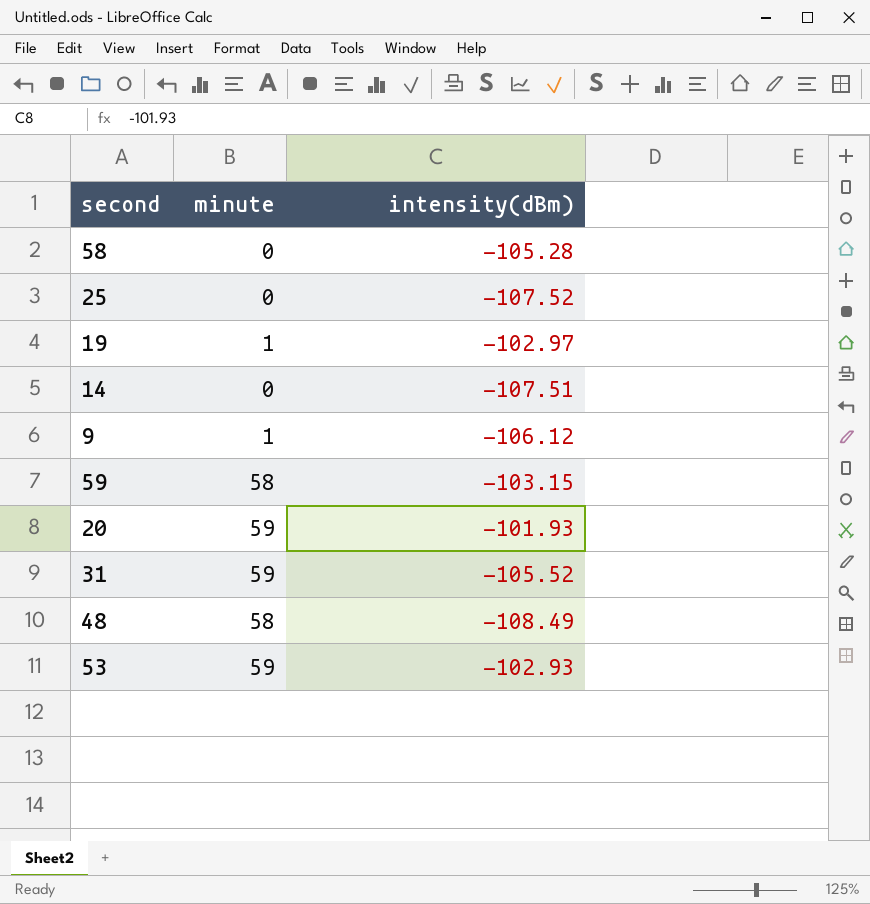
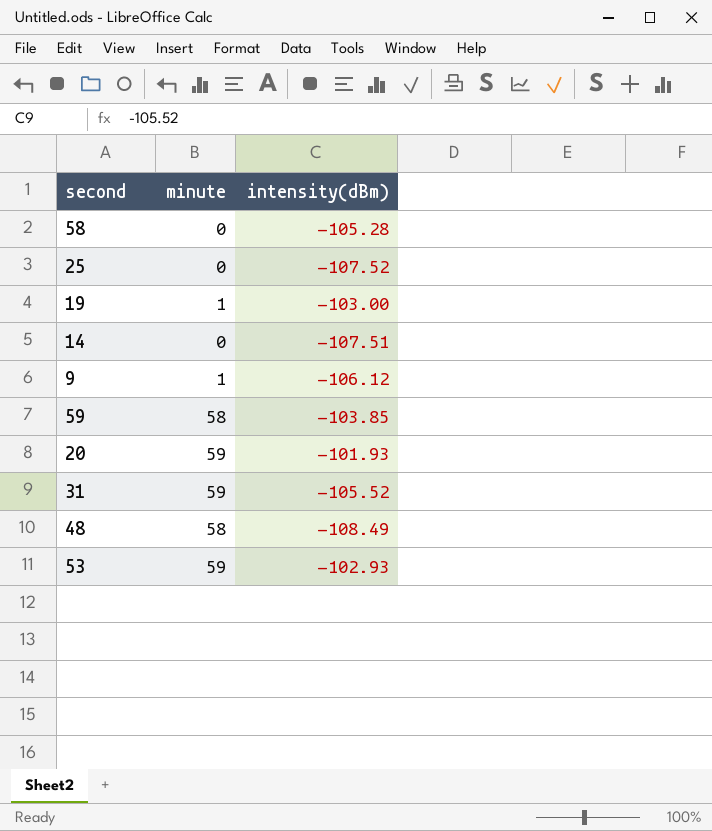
19 | intensity(dBm): -102.97 -> -103.00
59 | intensity(dBm): -103.15 -> -103.85

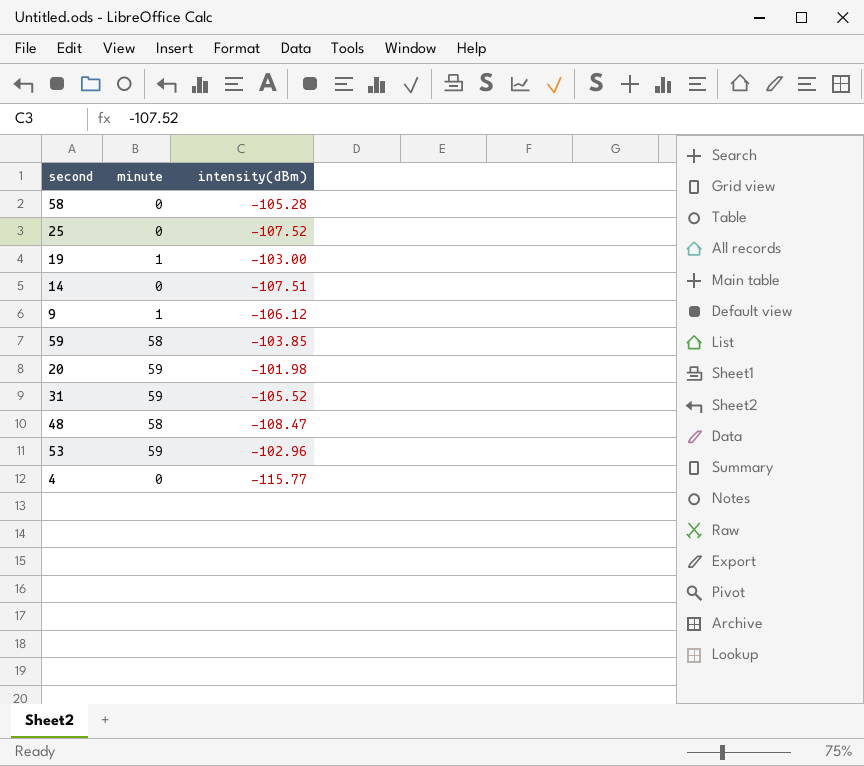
20 | intensity(dBm): -101.93 -> -101.98
48 | intensity(dBm): -108.49 -> -108.47
53 | intensity(dBm): -102.93 -> -102.96
row 4: none -> 0 | -115.77

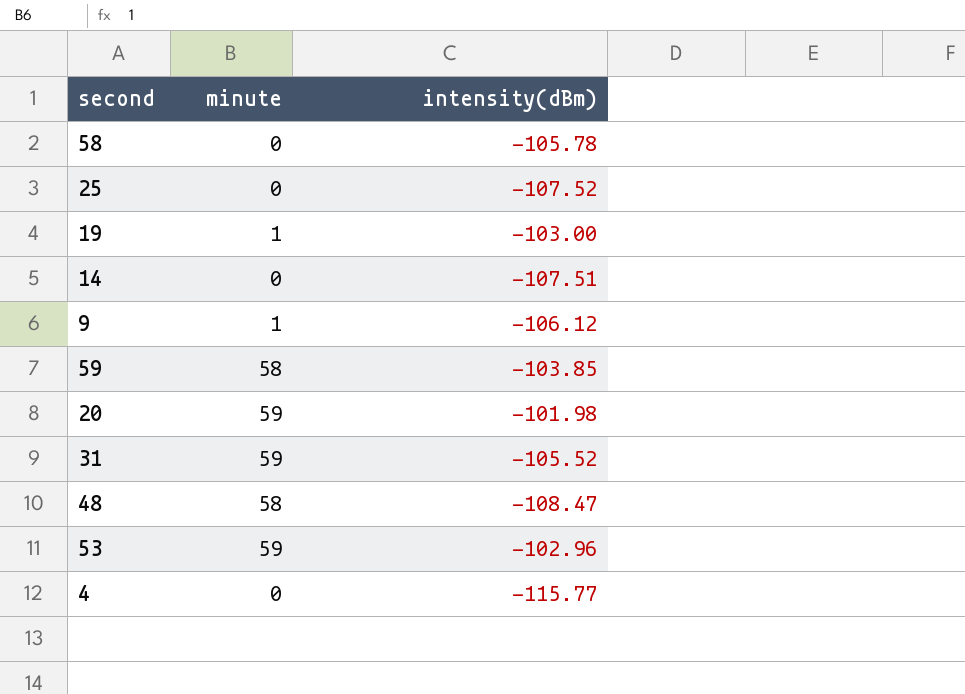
58 | intensity(dBm): -105.28 -> -105.78

